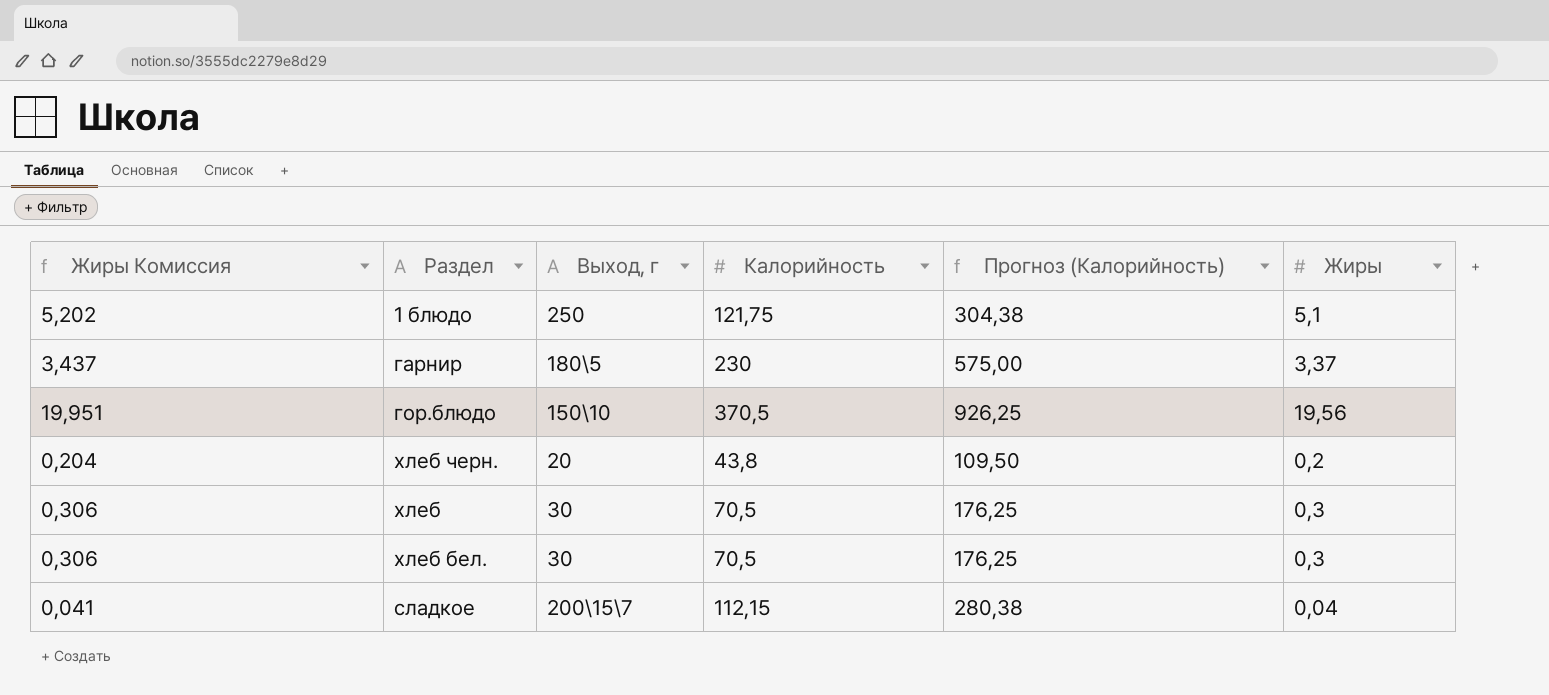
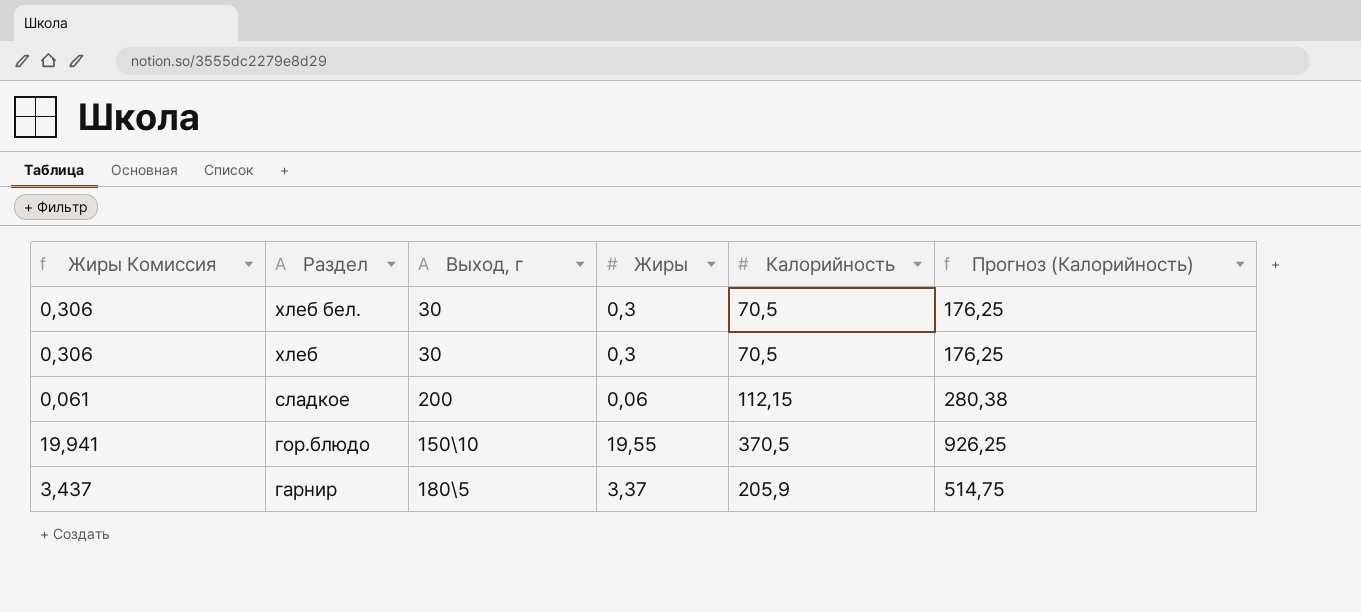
row order: none -> Раздел descending
column Жиры | position: 6 -> 4
row 1 блюдо: 5,202 | 250 | 121,75 | 304,38 | 5,1 -> none
row хлеб черн.: 0,204 | 20 | 43,8 | 109,50 | 0,2 -> none
сладкое | Жиры Комиссия: 0,041 -> 0,061
сладкое | Выход, г: 200\15\7 -> 200
сладкое | Жиры: 0,04 -> 0,06
гор.блюдо | Жиры Комиссия: 19,951 -> 19,941
гор.блюдо | Жиры: 19,56 -> 19,55
гарнир | Калорийность: 230 -> 205,9
гарнир | Прогноз (Калорийность): 575,00 -> 514,75

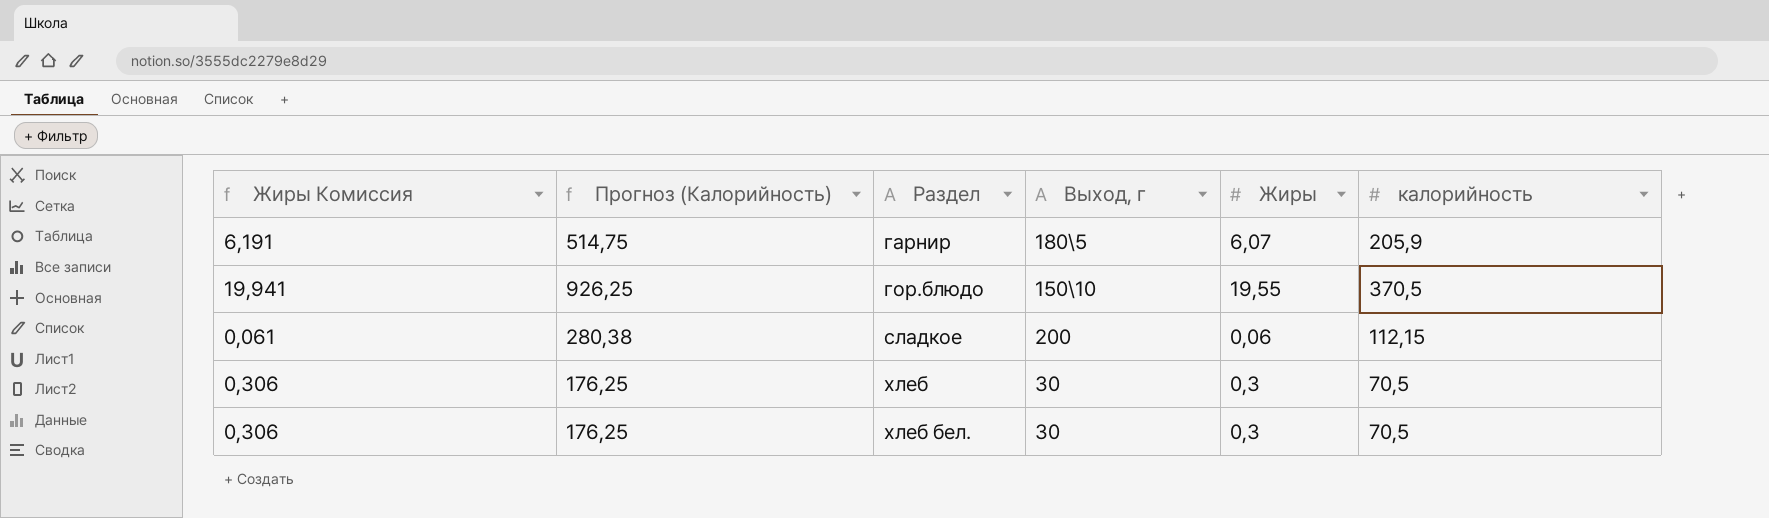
row order: Раздел descending -> Раздел ascending
column Прогноз (Калорийность) | position: 6 -> 2
column name: Калорийность -> калорийность
гарнир | Жиры Комиссия: 3,437 -> 6,191
гарнир | Жиры: 3,37 -> 6,07

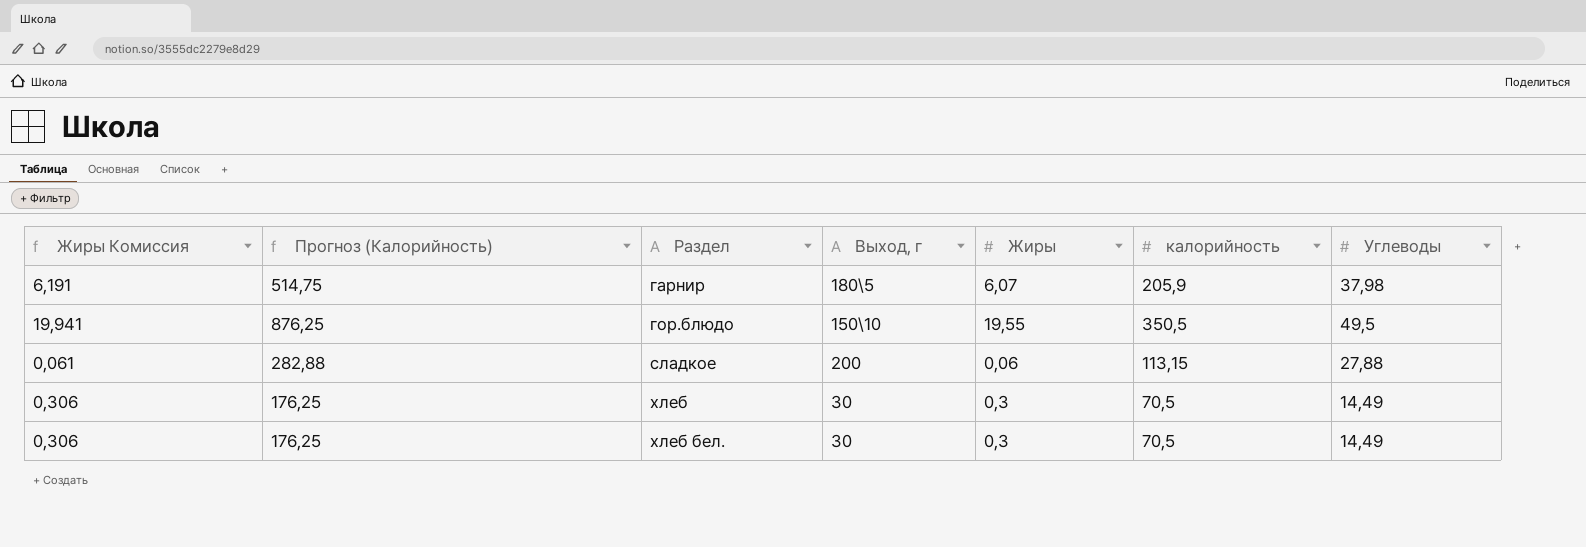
column Углеводы | position: none -> 7
гор.блюдо | Прогноз (Калорийность): 926,25 -> 876,25
гор.блюдо | калорийность: 370,5 -> 350,5
сладкое | Прогноз (Калорийность): 280,38 -> 282,88
сладкое | калорийность: 112,15 -> 113,15

